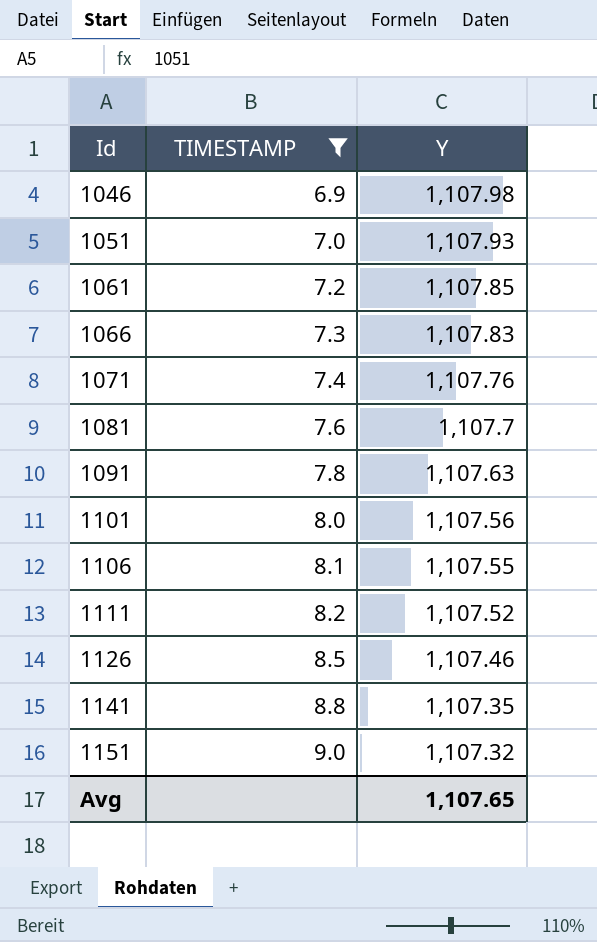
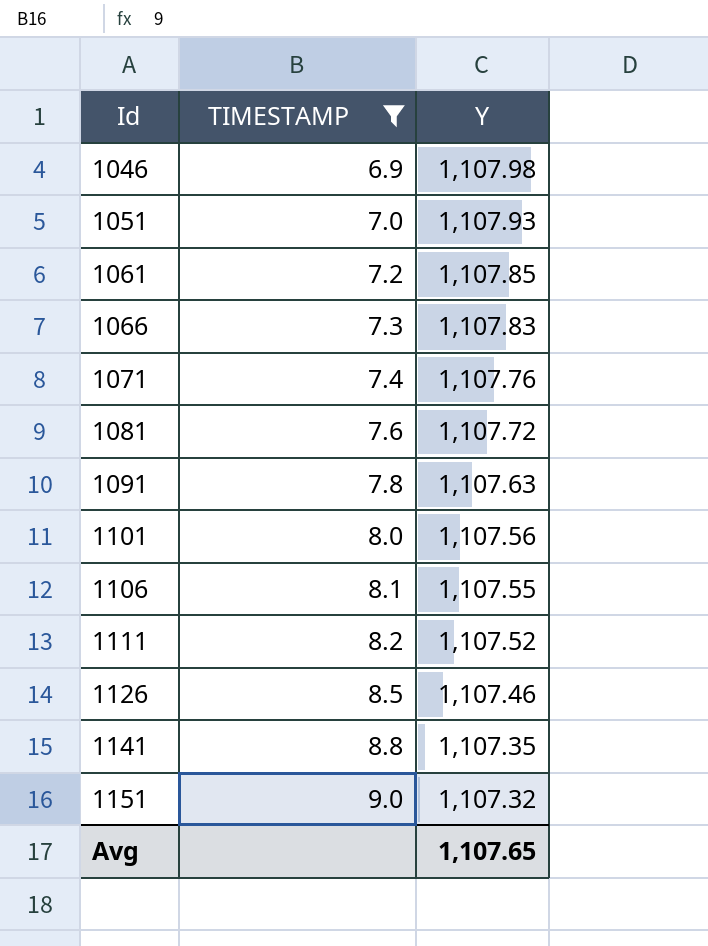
1081 | Y: 1,107.7 -> 1,107.72

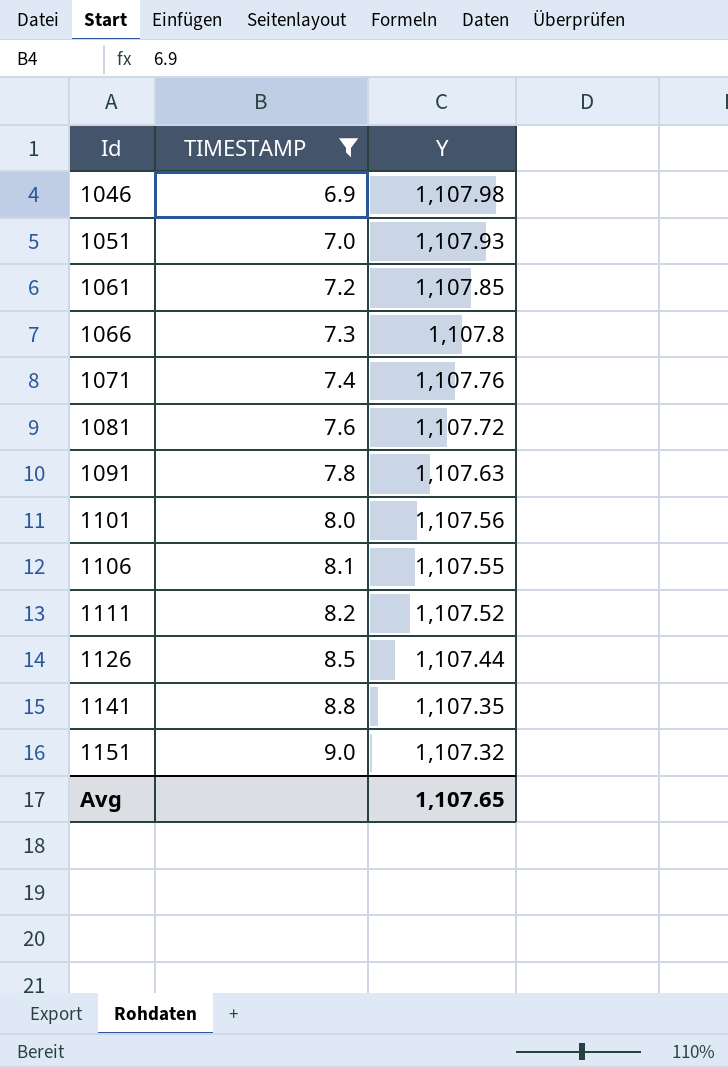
1066 | Y: 1,107.83 -> 1,107.8
1126 | Y: 1,107.46 -> 1,107.44

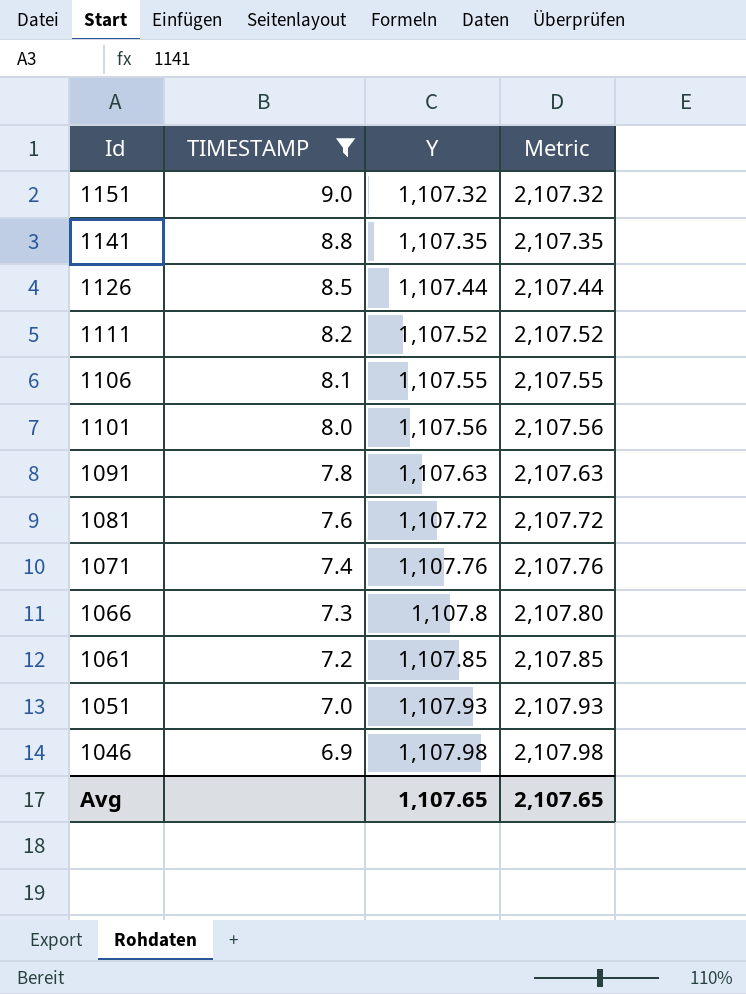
row order: Id ascending -> Id descending
column Metric | formula: none -> [Y] + 1000

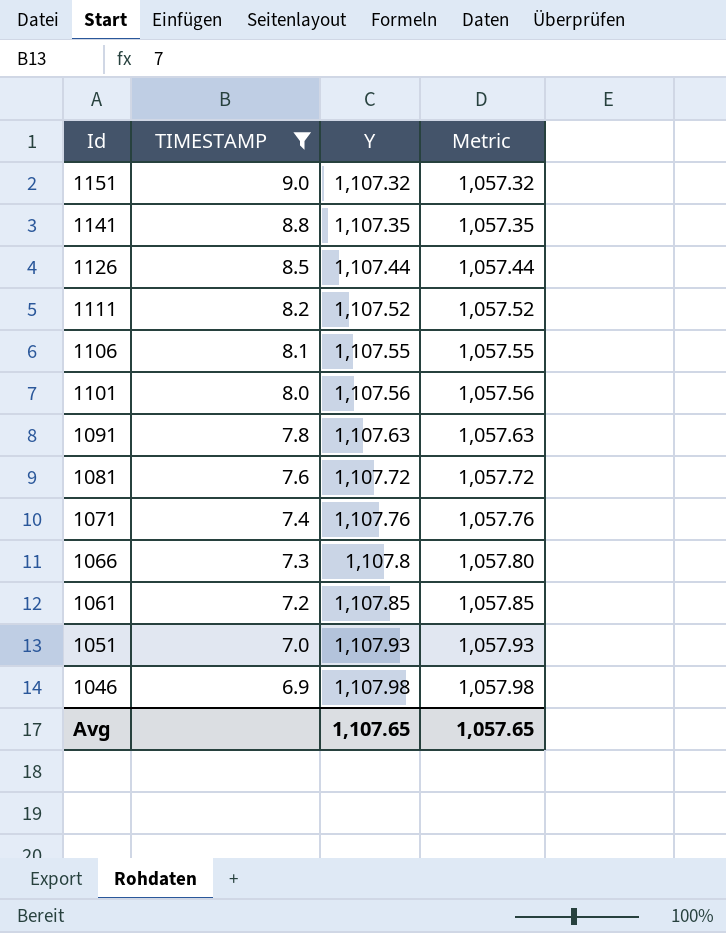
column Metric | formula: [Y] + 1000 -> [Y] - 50
Avg | Metric: 2,107.65 -> 1,057.65

